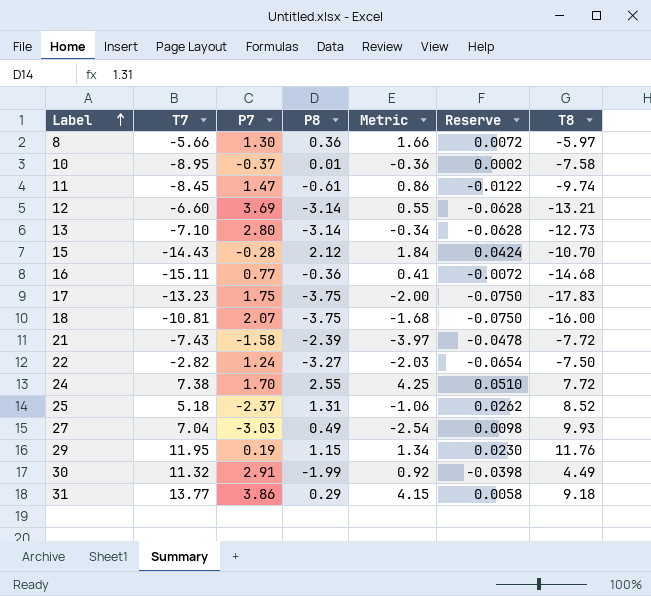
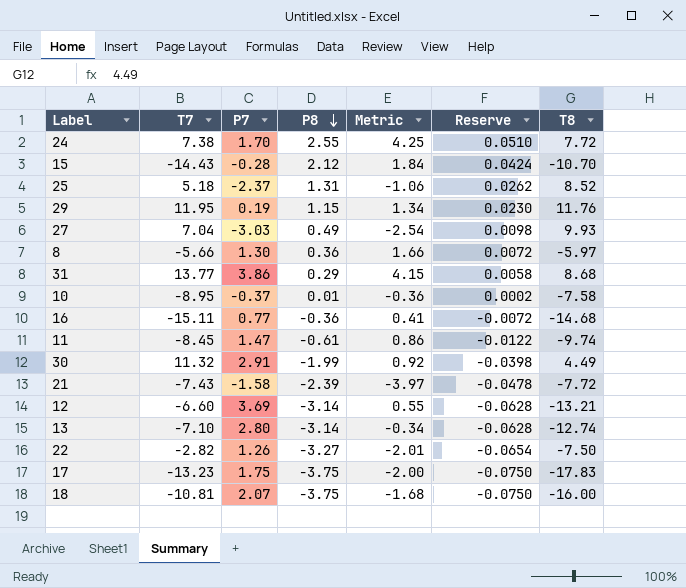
row order: Label ascending -> P8 descending
31 | T8: 9.18 -> 8.68
13 | T8: -12.73 -> -12.74
22 | P7: 1.24 -> 1.26
22 | Metric: -2.03 -> -2.01

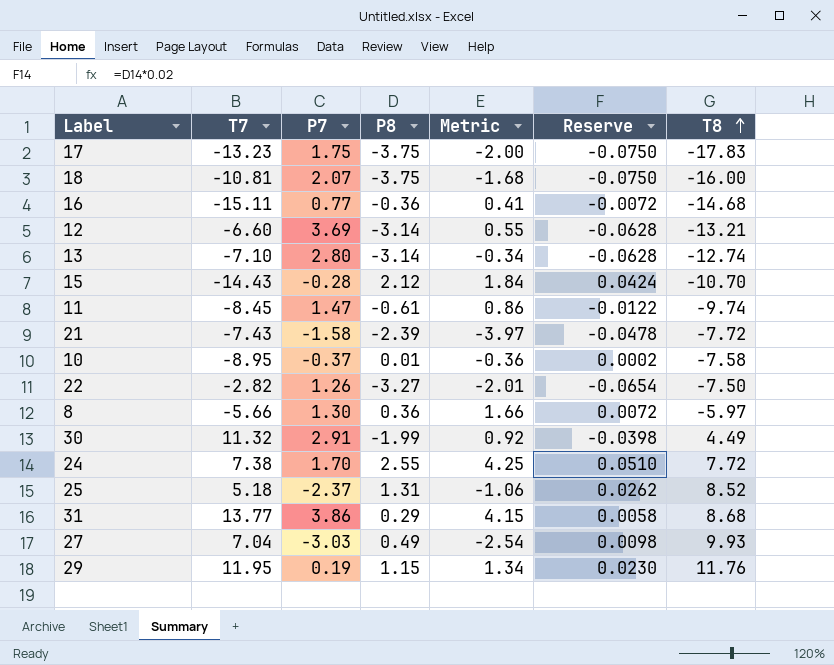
row order: P8 descending -> T8 ascending

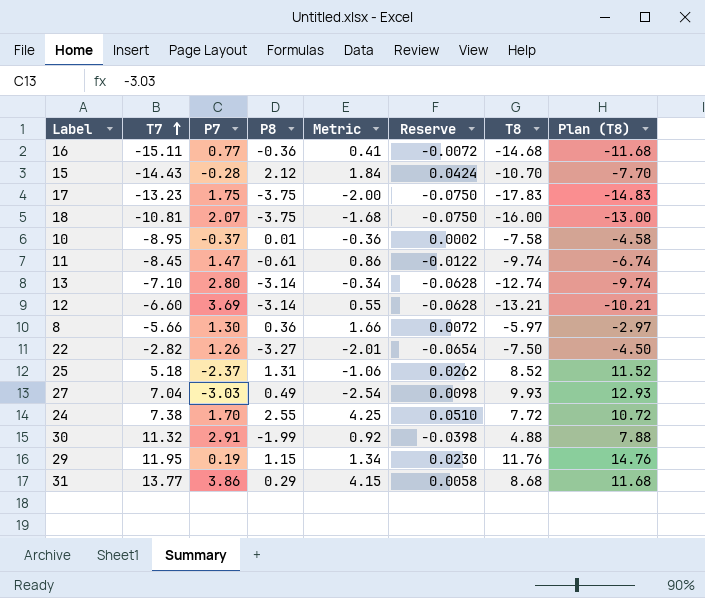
row order: T8 ascending -> T7 ascending
column Plan (T8) | formula: none -> [T8] + 3
row 21: -7.43 | -1.58 | -2.39 | -3.97 | -0.0478 | -7.72 -> none
30 | T8: 4.49 -> 4.88

